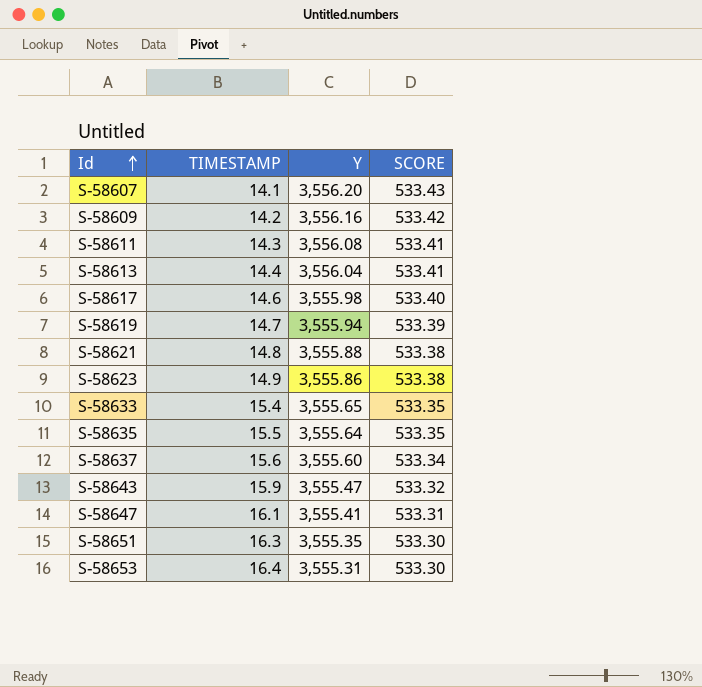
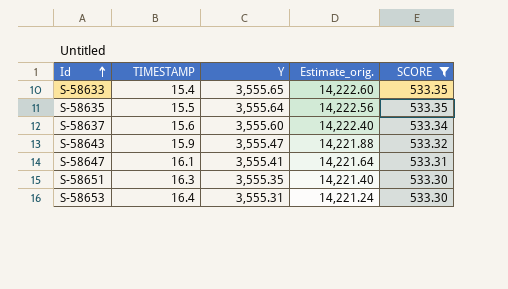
filter: none -> SCORE <= 533.35
column Estimate_orig. | formula: none -> [Y] * 4

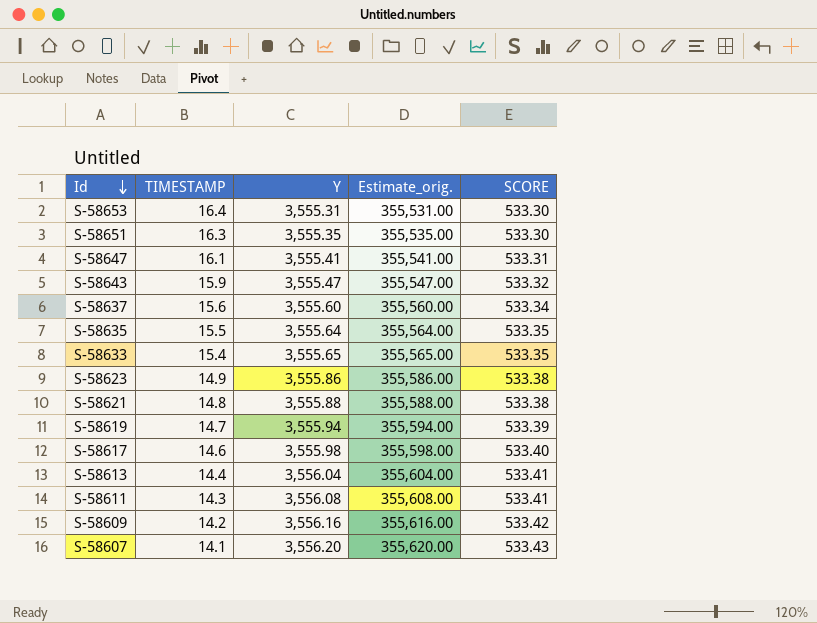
filter: SCORE <= 533.35 -> none
row order: Id ascending -> Id descending
column Estimate_orig. | formula: [Y] * 4 -> [Y] * 100

